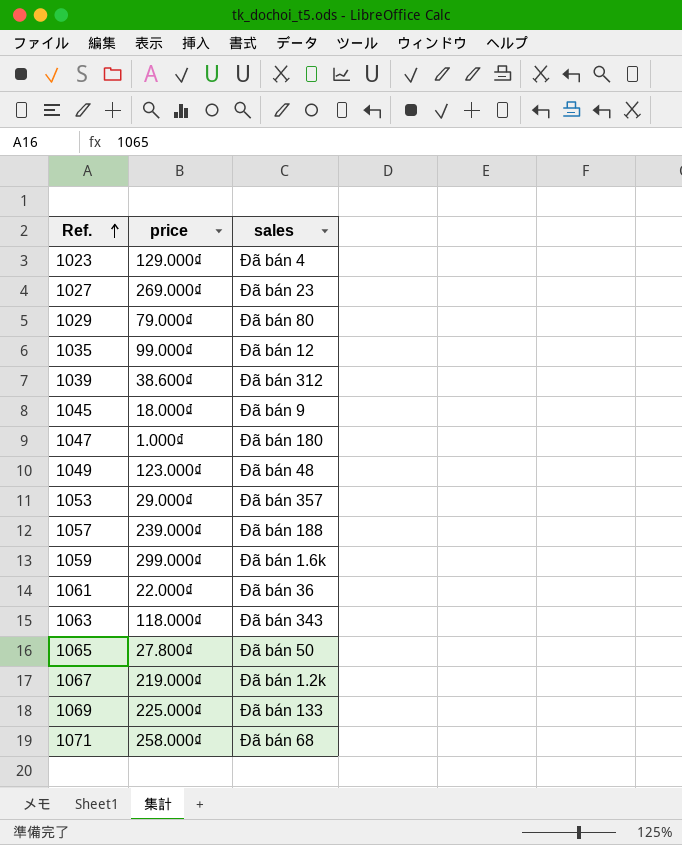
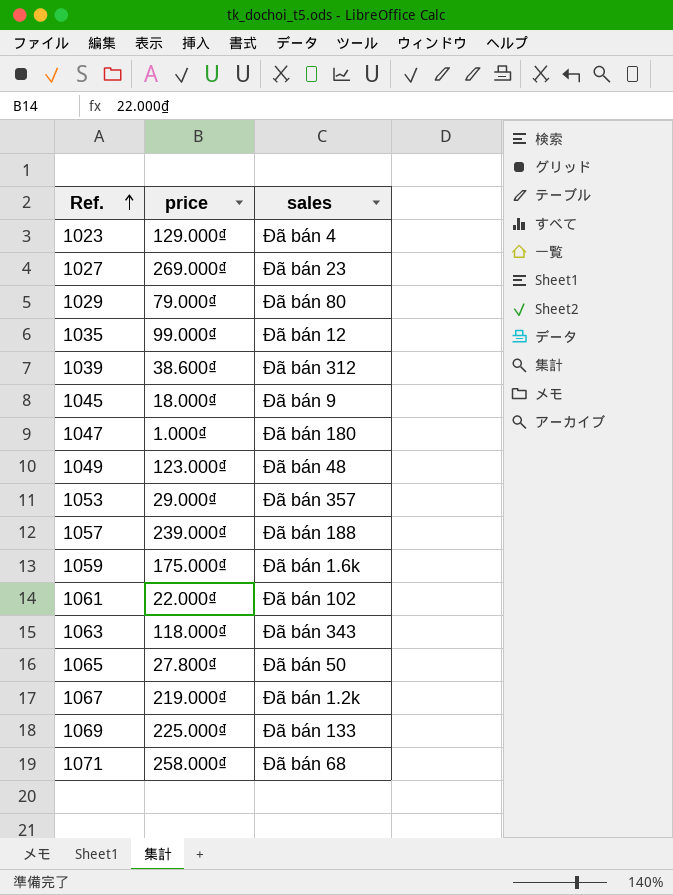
1059 | price: 299.000₫ -> 175.000₫
1061 | sales: Đã bán 36 -> Đã bán 102

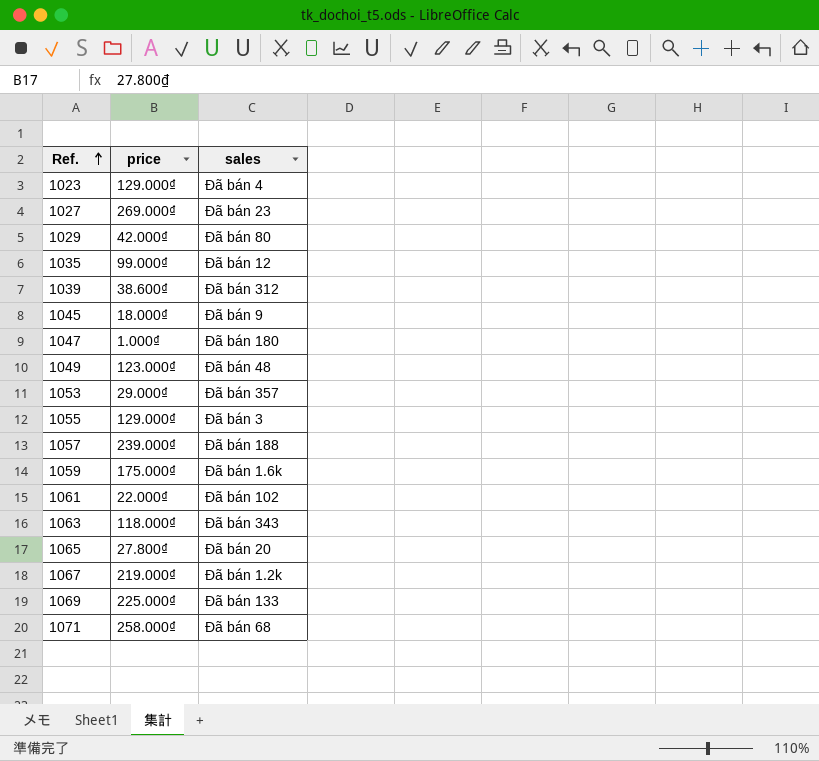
1029 | price: 79.000₫ -> 42.000₫
row 1055: none -> 129.000₫ | Đã bán 3
1065 | sales: Đã bán 50 -> Đã bán 20

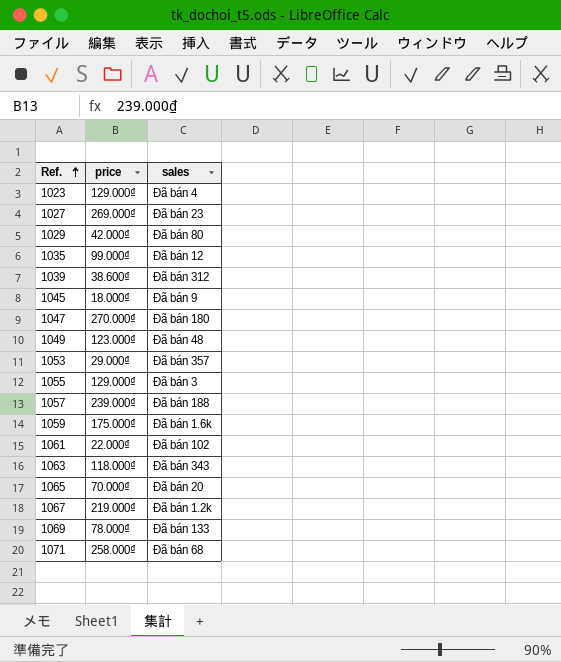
1047 | price: 1.000₫ -> 270.000₫
1065 | price: 27.800₫ -> 70.000₫
1069 | price: 225.000₫ -> 78.000₫

